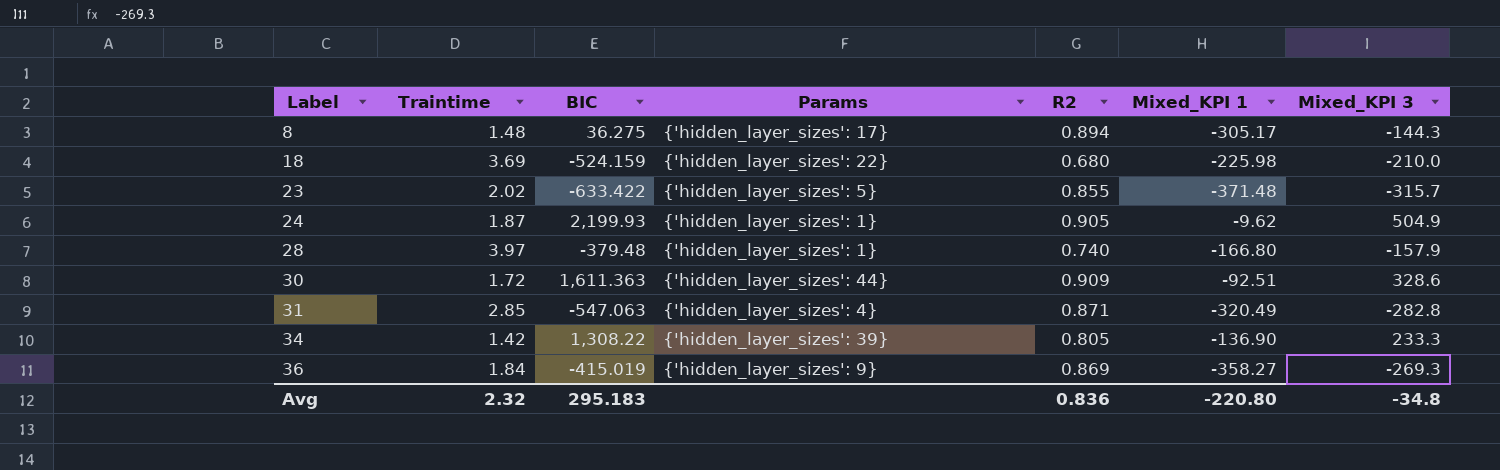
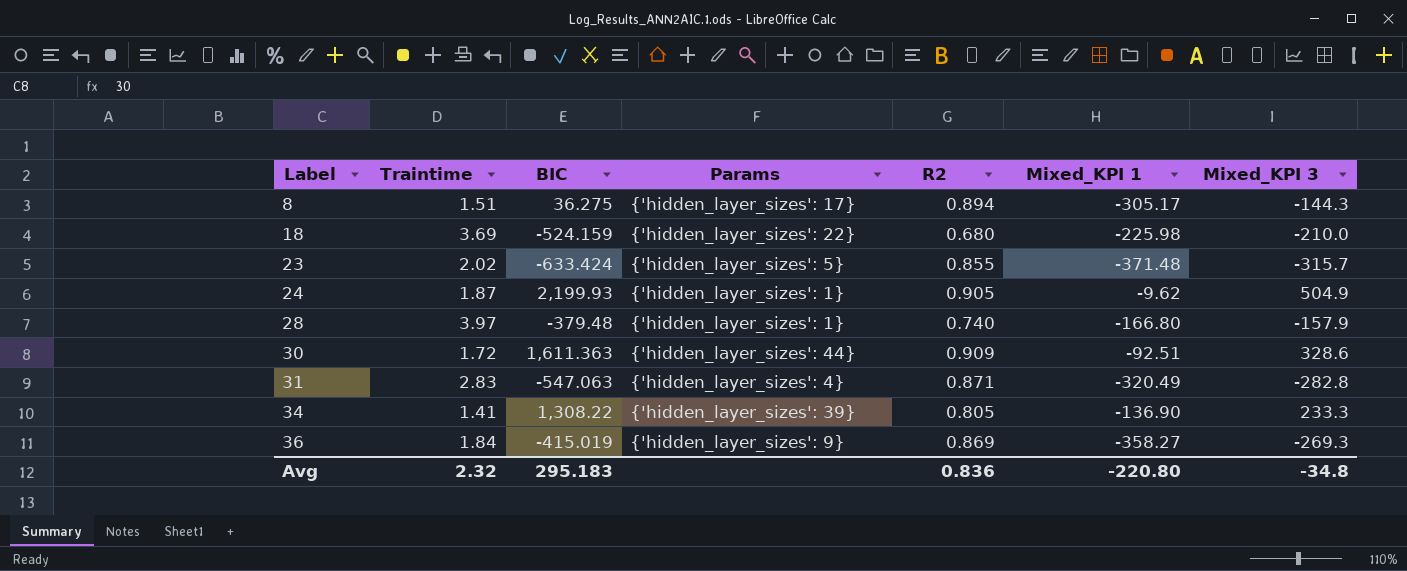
8 | Traintime: 1.48 -> 1.51
23 | BIC: -633.422 -> -633.424
31 | Traintime: 2.85 -> 2.83
34 | Traintime: 1.42 -> 1.41

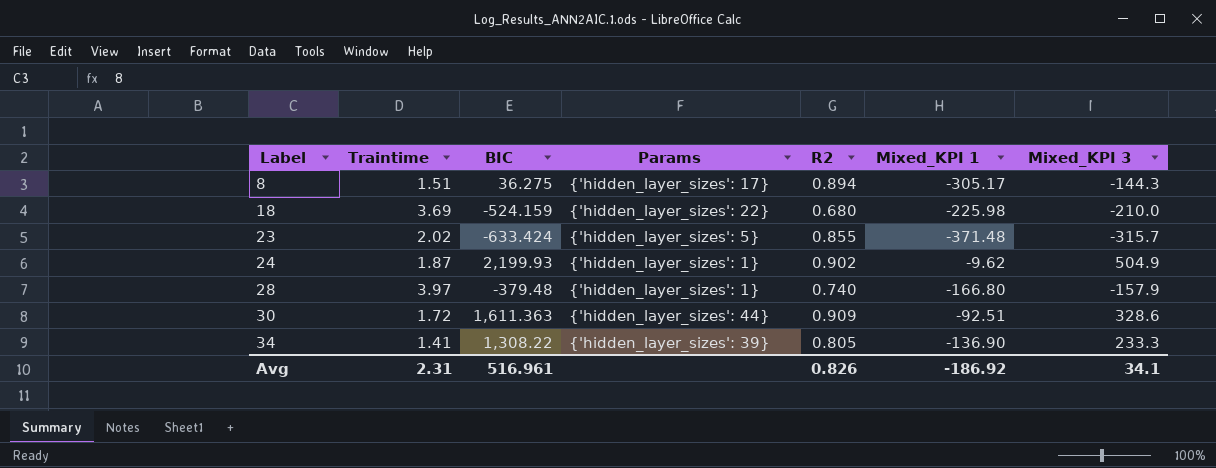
row 31: 2.83 | -547.063 | {'hidden_layer_sizes': 4} | 0.871 | -320.49 | -282.8 -> none
row 36: 1.84 | -415.019 | {'hidden_layer_sizes': 9} | 0.869 | -358.27 | -269.3 -> none
24 | R2: 0.905 -> 0.902
Avg | Traintime: 2.32 -> 2.31
Avg | BIC: 295.183 -> 516.961
Avg | R2: 0.836 -> 0.826
Avg | Mixed_KPI 1: -220.80 -> -186.92
Avg | Mixed_KPI 3: -34.8 -> 34.1

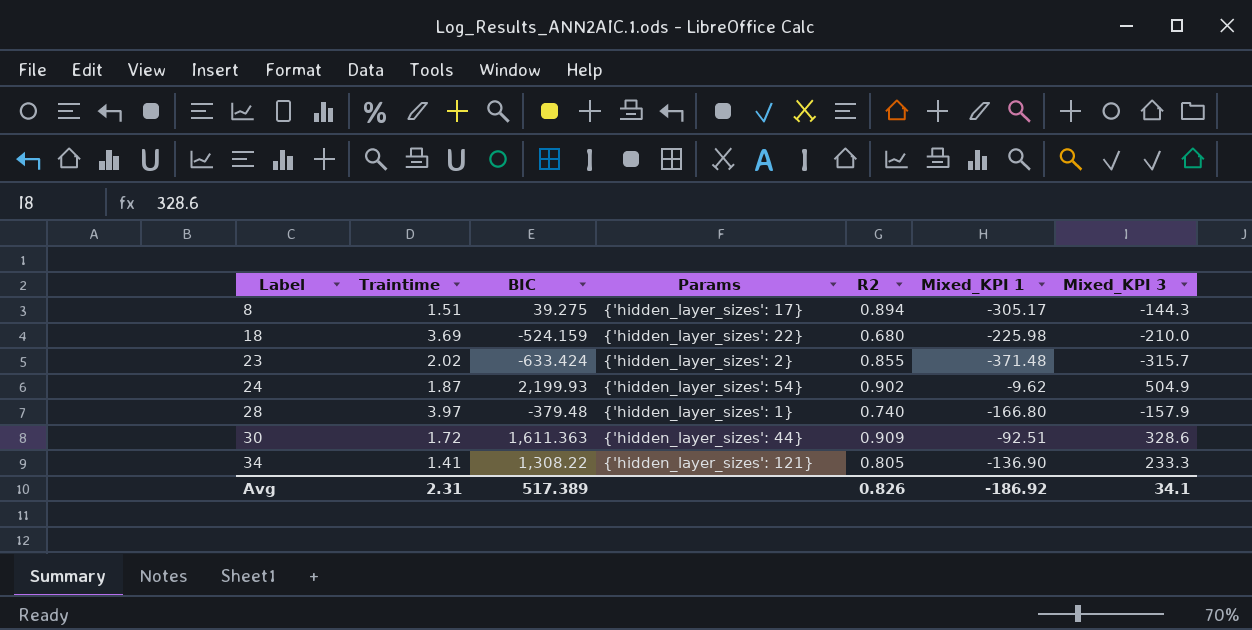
8 | BIC: 36.275 -> 39.275
23 | Params: {'hidden_layer_sizes': 5} -> {'hidden_layer_sizes': 2}
24 | Params: {'hidden_layer_sizes': 1} -> {'hidden_layer_sizes': 54}
34 | Params: {'hidden_layer_sizes': 39} -> {'hidden_layer_sizes': 121}
Avg | BIC: 516.961 -> 517.389

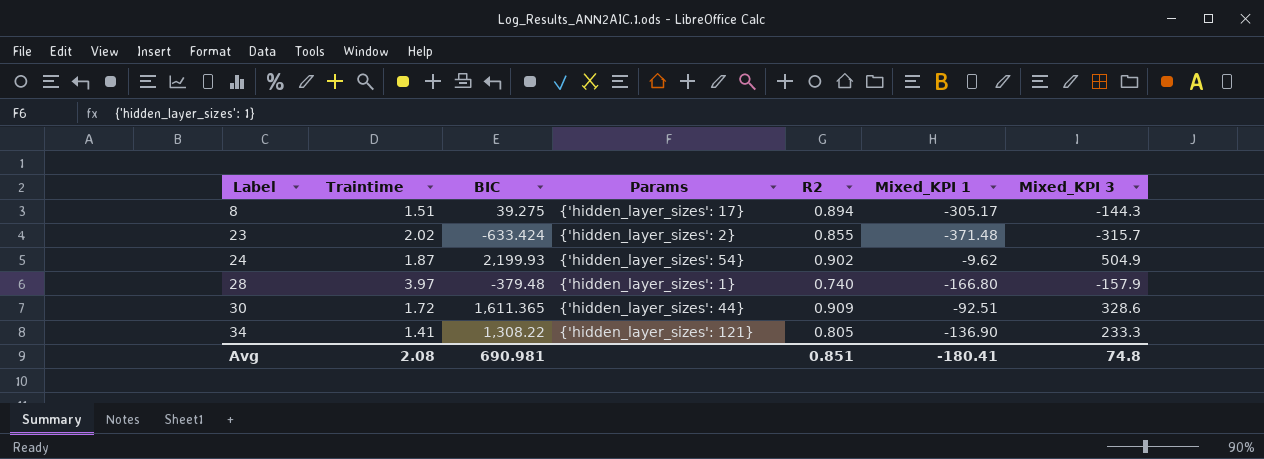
row 18: 3.69 | -524.159 | {'hidden_layer_sizes': 22} | 0.680 | -225.98 | -210.0 -> none
30 | BIC: 1,611.363 -> 1,611.365
Avg | Traintime: 2.31 -> 2.08
Avg | BIC: 517.389 -> 690.981
Avg | R2: 0.826 -> 0.851
Avg | Mixed_KPI 1: -186.92 -> -180.41
Avg | Mixed_KPI 3: 34.1 -> 74.8

